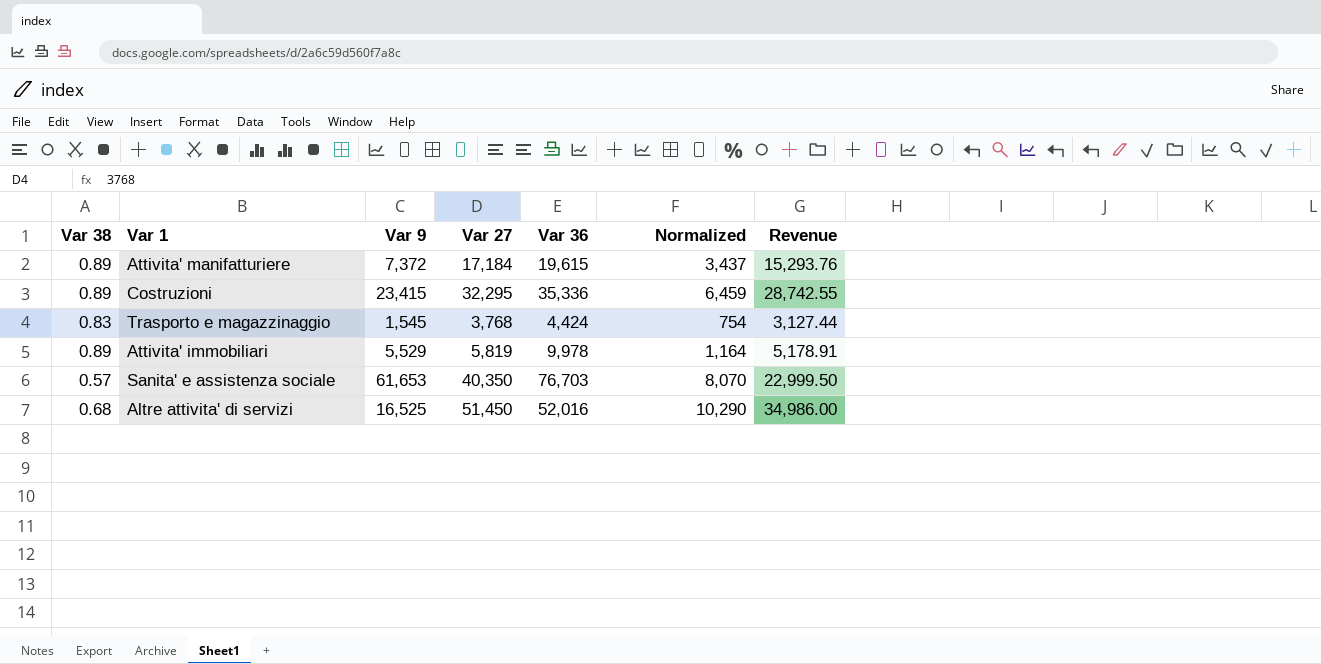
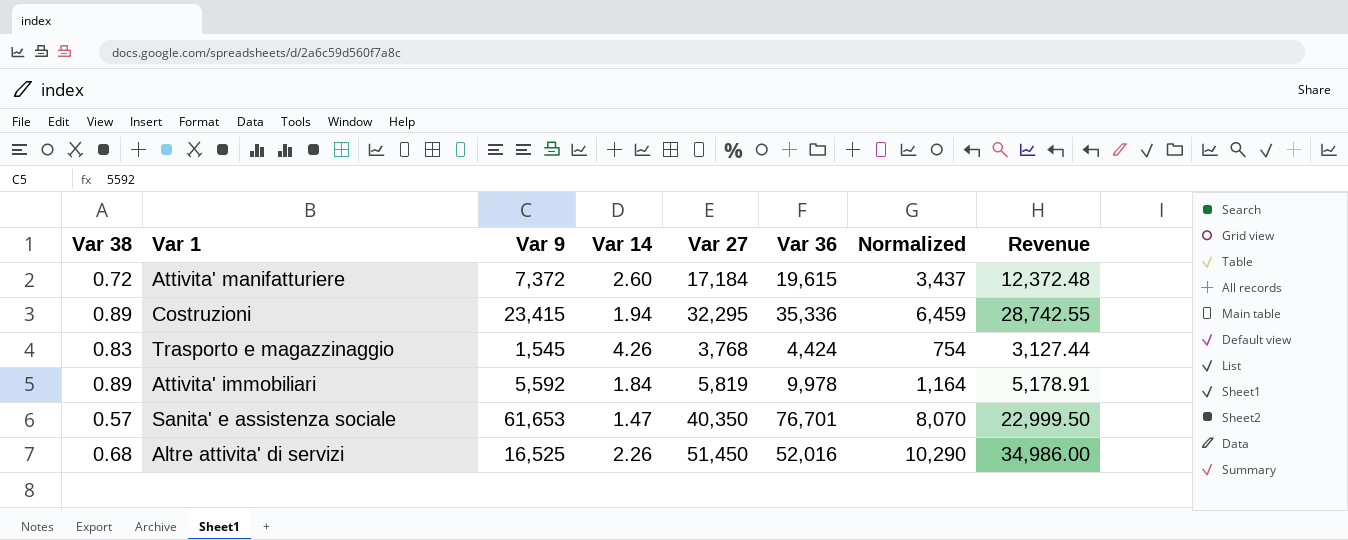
column Var 14 | position: none -> 4
Attivita' manifatturiere | Var 38: 0.89 -> 0.72
Attivita' manifatturiere | Revenue: 15,293.76 -> 12,372.48
Attivita' immobiliari | Var 9: 5,529 -> 5,592
Sanita' e assistenza sociale | Var 36: 76,703 -> 76,701

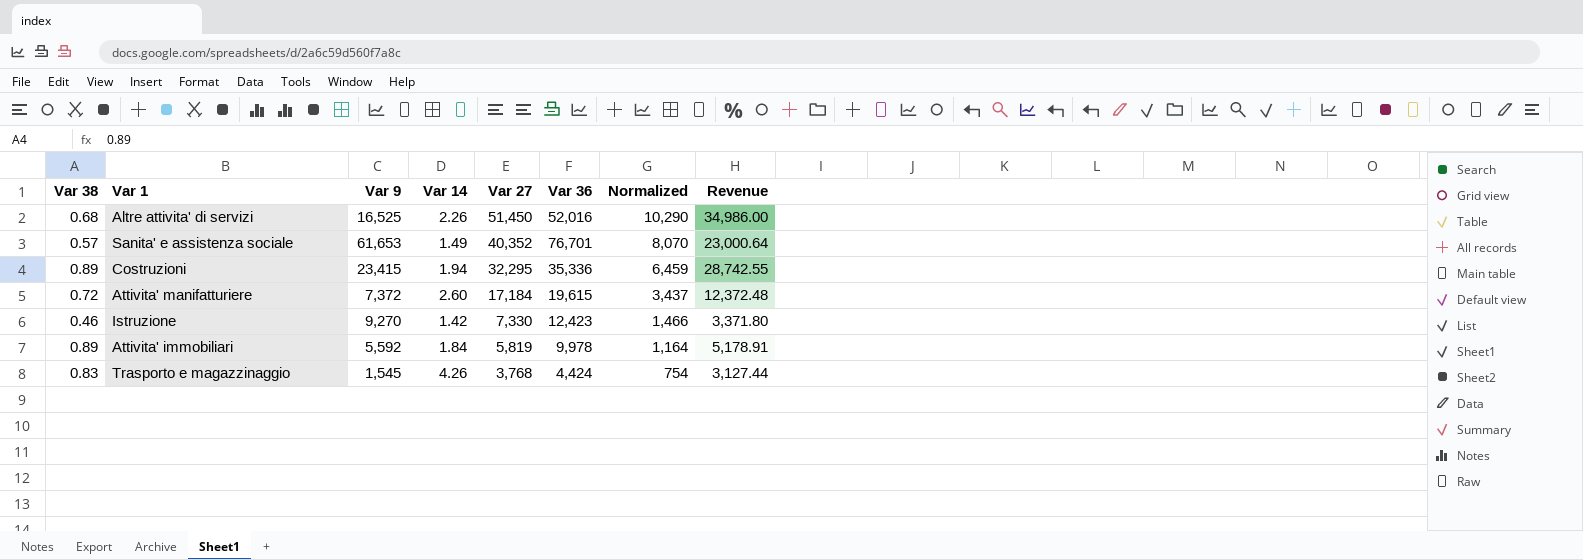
row order: none -> Var 27 descending
Sanita' e assistenza sociale | Var 14: 1.47 -> 1.49
Sanita' e assistenza sociale | Var 27: 40,350 -> 40,352
Sanita' e assistenza sociale | Revenue: 22,999.50 -> 23,000.64
row Istruzione: none -> 0.46 | 9,270 | 1.42 | 7,330 | 12,423 | 1,466 | 3,371.80

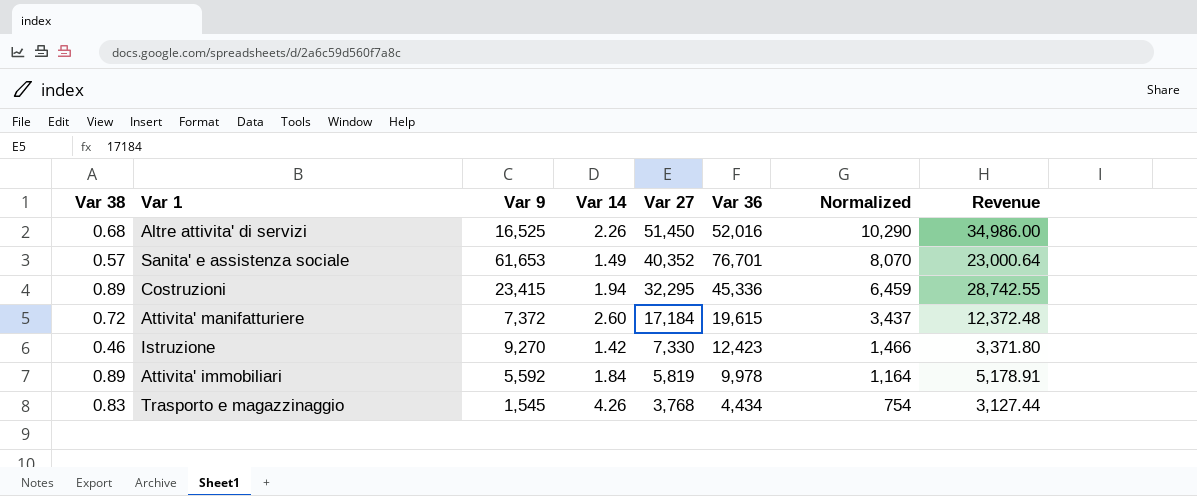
Costruzioni | Var 36: 35,336 -> 45,336
Trasporto e magazzinaggio | Var 36: 4,424 -> 4,434

